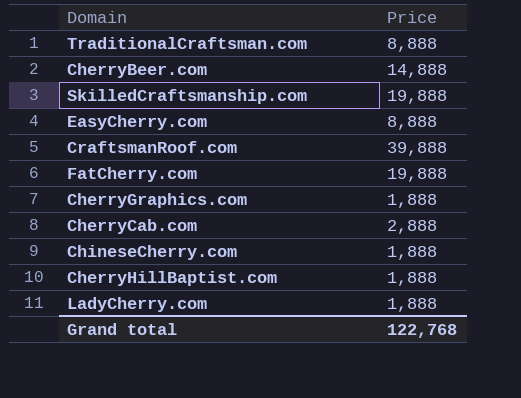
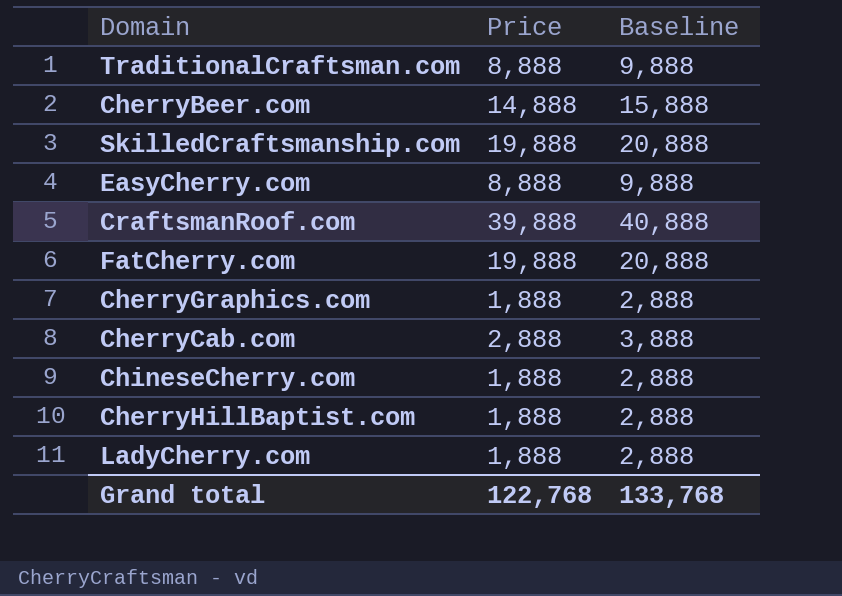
column Baseline | formula: none -> [Price] + 1000

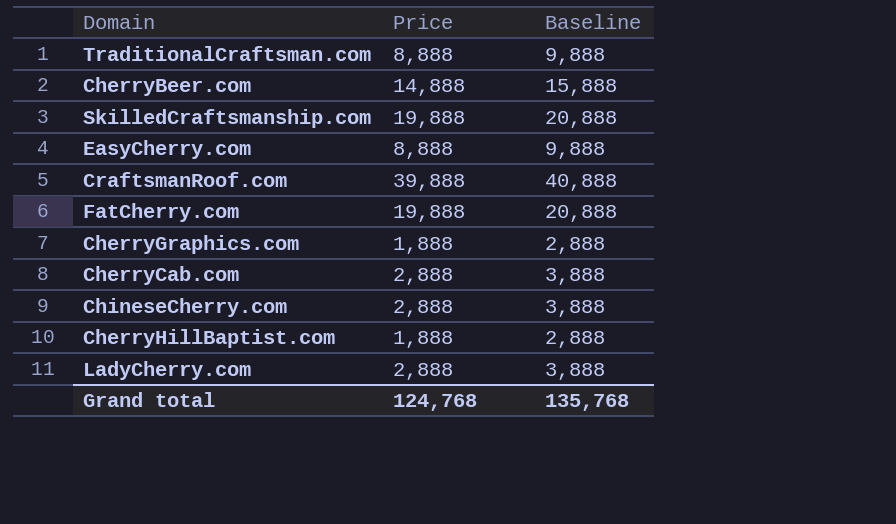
ChineseCherry.com | Price: 1,888 -> 2,888
ChineseCherry.com | Baseline: 2,888 -> 3,888
LadyCherry.com | Price: 1,888 -> 2,888
LadyCherry.com | Baseline: 2,888 -> 3,888
Grand total | Price: 122,768 -> 124,768
Grand total | Baseline: 133,768 -> 135,768

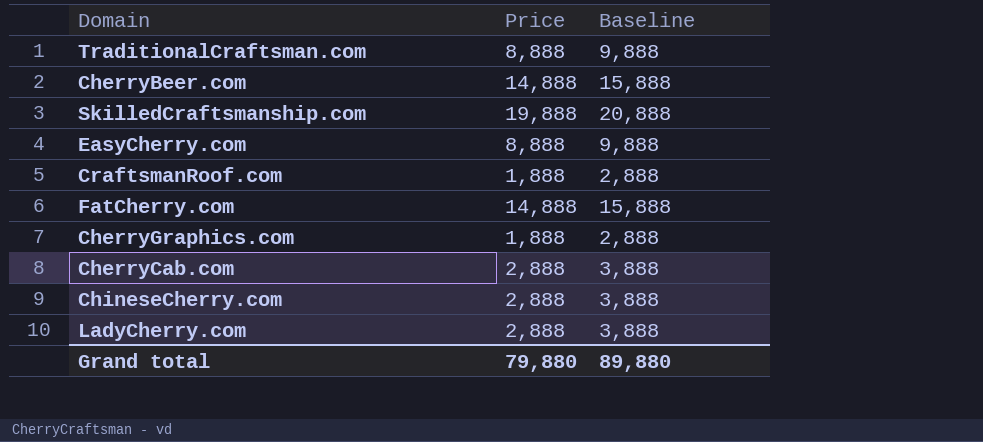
row CherryHillBaptist.com: 1,888 | 2,888 -> none
CraftsmanRoof.com | Price: 39,888 -> 1,888
CraftsmanRoof.com | Baseline: 40,888 -> 2,888
FatCherry.com | Price: 19,888 -> 14,888
FatCherry.com | Baseline: 20,888 -> 15,888
Grand total | Price: 124,768 -> 79,880
Grand total | Baseline: 135,768 -> 89,880

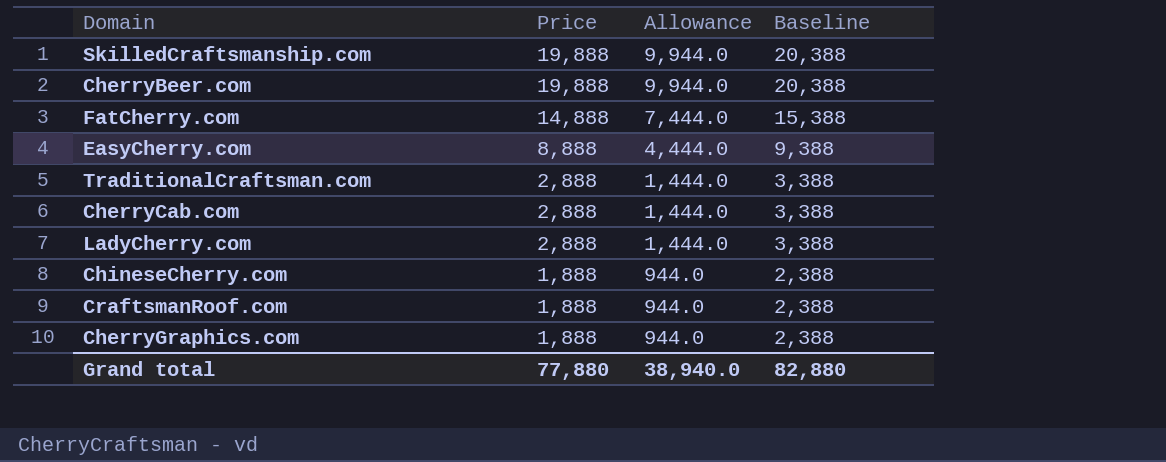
row order: none -> Price descending
column Allowance | formula: none -> [Price] * 0.5
column Baseline | formula: [Price] + 1000 -> [Price] + 500
CherryBeer.com | Price: 14,888 -> 19,888
TraditionalCraftsman.com | Price: 8,888 -> 2,888
ChineseCherry.com | Price: 2,888 -> 1,888
Grand total | Price: 79,880 -> 77,880
Grand total | Baseline: 89,880 -> 82,880

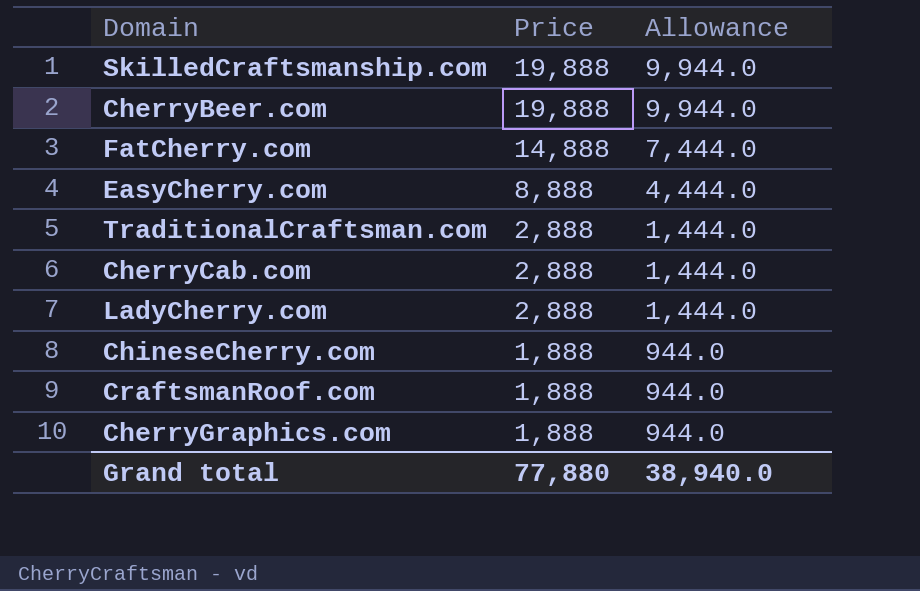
column Baseline | formula: [Price] + 500 -> none

